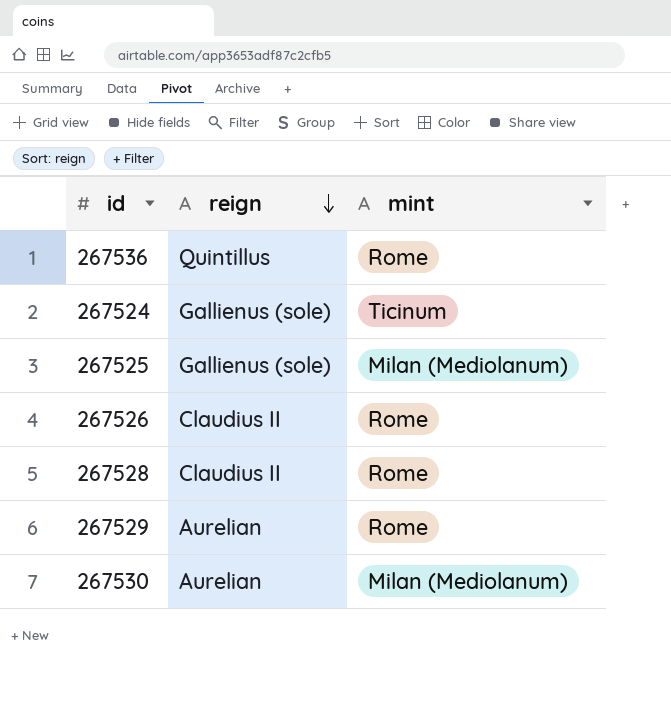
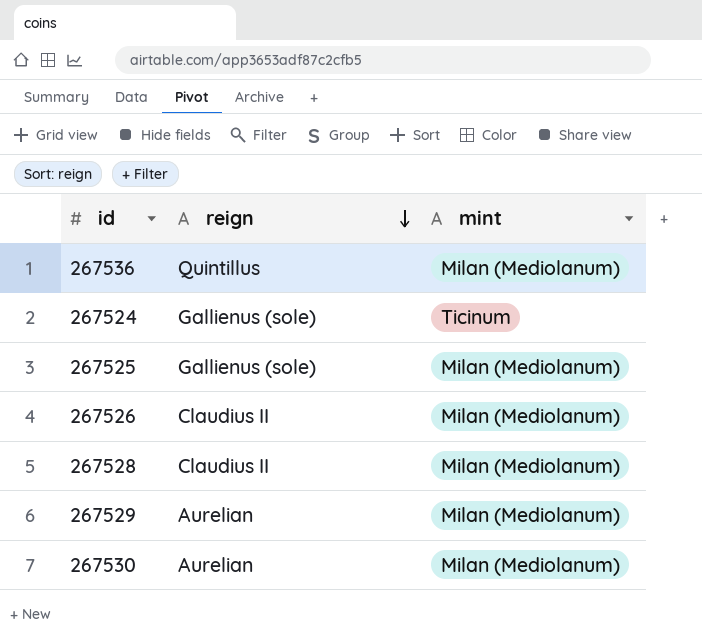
267536 | mint: Rome -> Milan (Mediolanum)
267526 | mint: Rome -> Milan (Mediolanum)
267528 | mint: Rome -> Milan (Mediolanum)
267529 | mint: Rome -> Milan (Mediolanum)

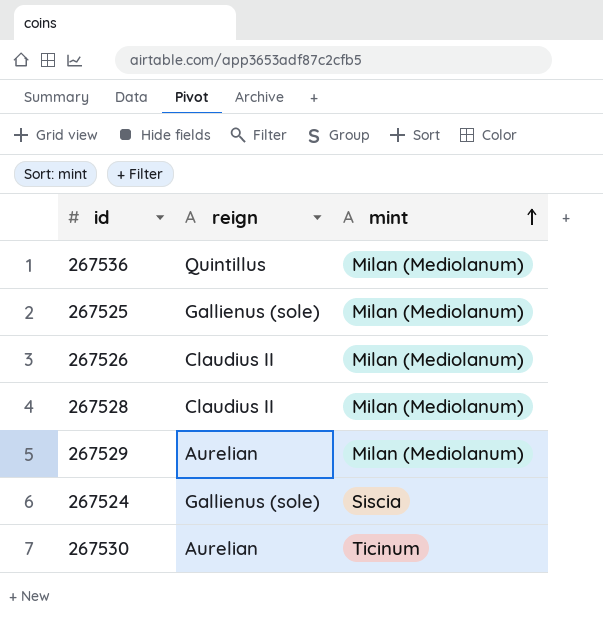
row order: reign descending -> mint ascending
267524 | mint: Ticinum -> Siscia
267530 | mint: Milan (Mediolanum) -> Ticinum

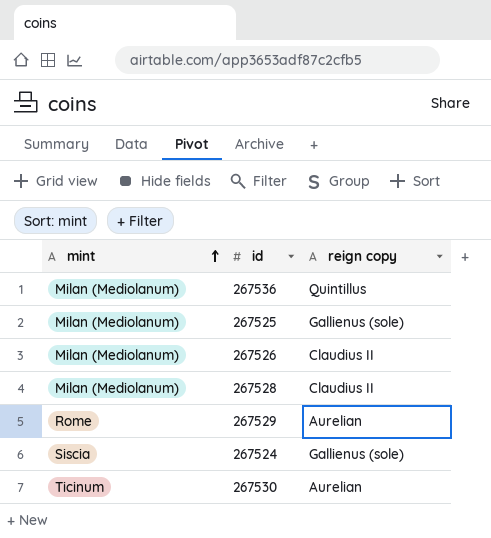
column mint | position: 3 -> 1
column name: reign -> reign copy
267529 | mint: Milan (Mediolanum) -> Rome

